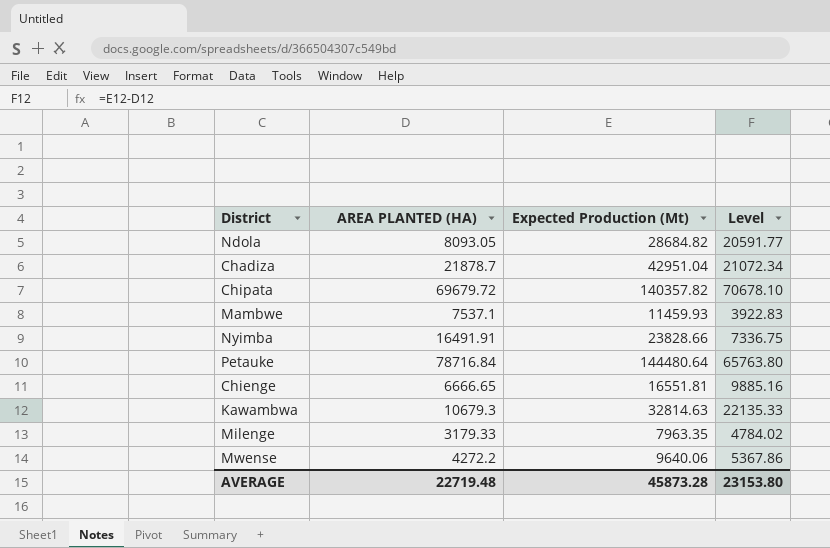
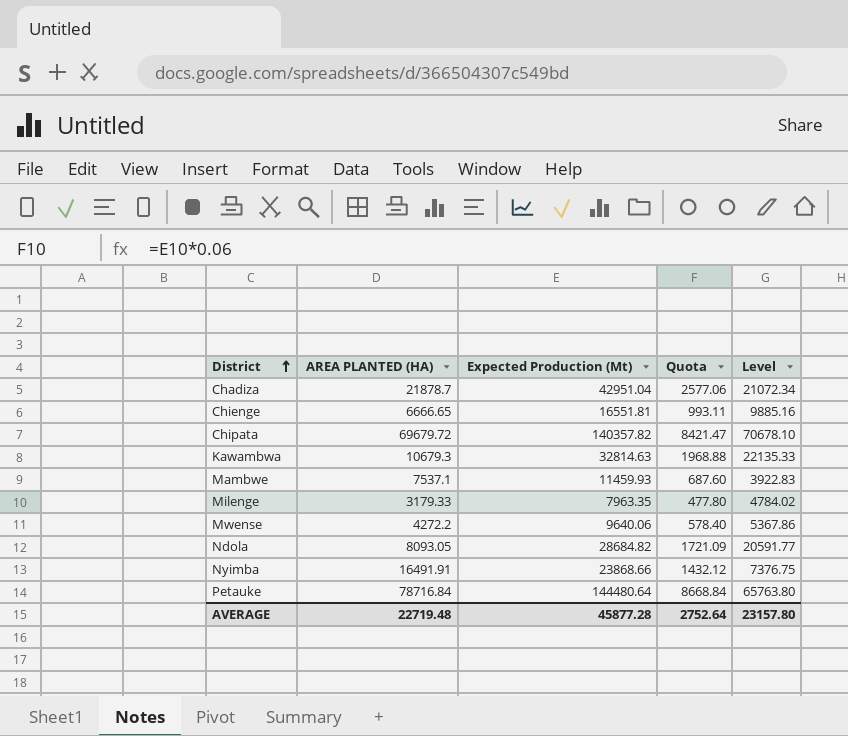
row order: none -> District ascending
column Quota | formula: none -> [Expected Production (Mt)] * 0.06
Nyimba | Expected Production (Mt): 23828.66 -> 23868.66
Nyimba | Level: 7336.75 -> 7376.75
AVERAGE | Expected Production (Mt): 45873.28 -> 45877.28
AVERAGE | Level: 23153.80 -> 23157.80

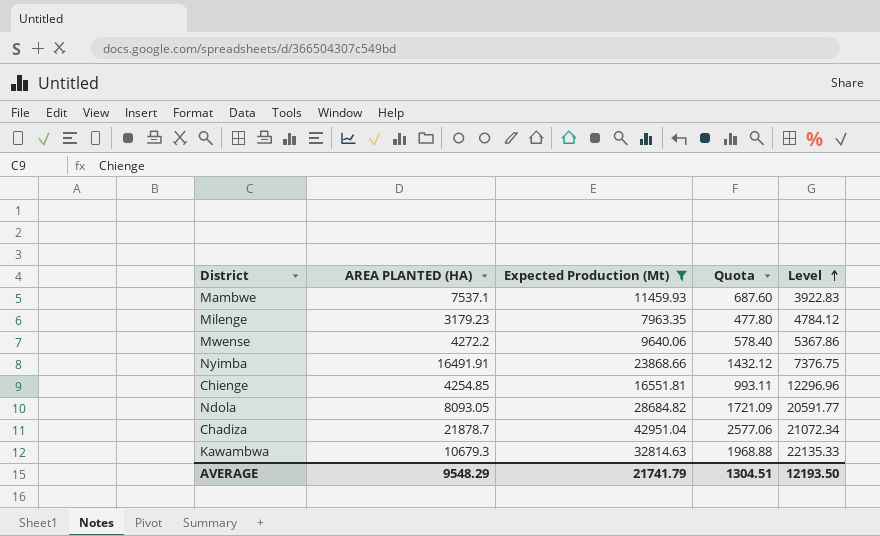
filter: none -> Expected Production (Mt) <= 42951.04
row order: District ascending -> Level ascending
Milenge | AREA PLANTED (HA): 3179.33 -> 3179.23
Milenge | Level: 4784.02 -> 4784.12
Chienge | AREA PLANTED (HA): 6666.65 -> 4254.85
Chienge | Level: 9885.16 -> 12296.96
AVERAGE | AREA PLANTED (HA): 22719.48 -> 9548.29
AVERAGE | Expected Production (Mt): 45877.28 -> 21741.79
AVERAGE | Quota: 2752.64 -> 1304.51
AVERAGE | Level: 23157.80 -> 12193.50

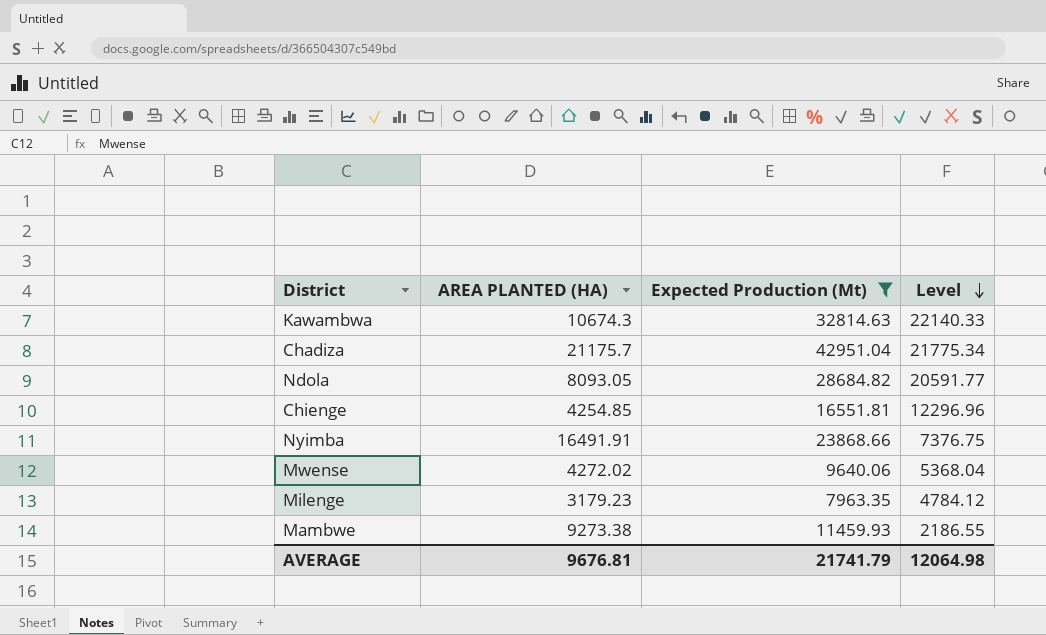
row order: Level ascending -> Level descending
column Quota | formula: [Expected Production (Mt)] * 0.06 -> none
Kawambwa | AREA PLANTED (HA): 10679.3 -> 10674.3
Kawambwa | Level: 22135.33 -> 22140.33
Chadiza | AREA PLANTED (HA): 21878.7 -> 21175.7
Chadiza | Level: 21072.34 -> 21775.34
Mwense | AREA PLANTED (HA): 4272.2 -> 4272.02
Mwense | Level: 5367.86 -> 5368.04
Mambwe | AREA PLANTED (HA): 7537.1 -> 9273.38
Mambwe | Level: 3922.83 -> 2186.55
AVERAGE | AREA PLANTED (HA): 9548.29 -> 9676.81
AVERAGE | Level: 12193.50 -> 12064.98

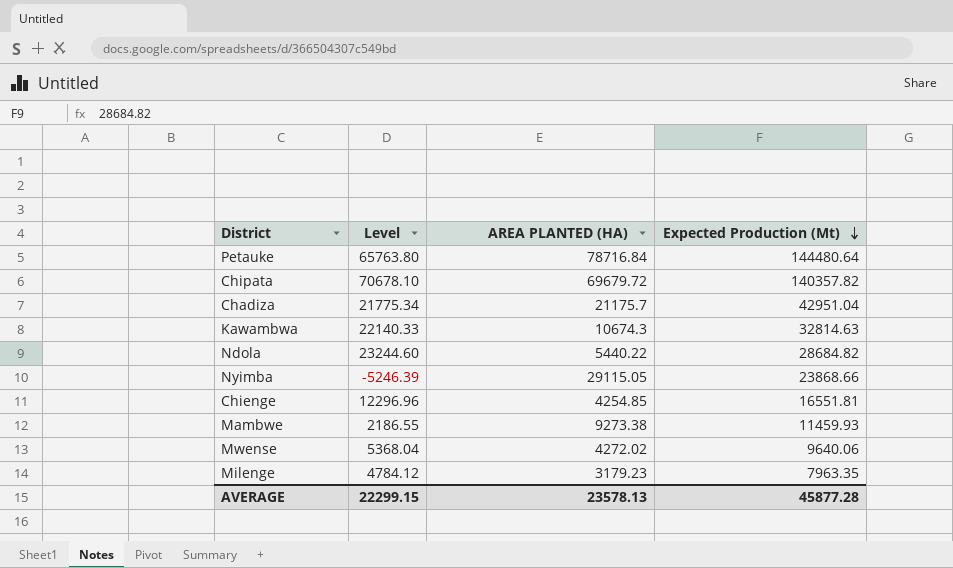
filter: Expected Production (Mt) <= 42951.04 -> none
row order: Level descending -> Expected Production (Mt) descending
column Level | position: 4 -> 2
Ndola | Level: 20591.77 -> 23244.60
Ndola | AREA PLANTED (HA): 8093.05 -> 5440.22
Nyimba | Level: 7376.75 -> -5246.39
Nyimba | AREA PLANTED (HA): 16491.91 -> 29115.05
AVERAGE | Level: 12064.98 -> 22299.15
AVERAGE | AREA PLANTED (HA): 9676.81 -> 23578.13
AVERAGE | Expected Production (Mt): 21741.79 -> 45877.28

